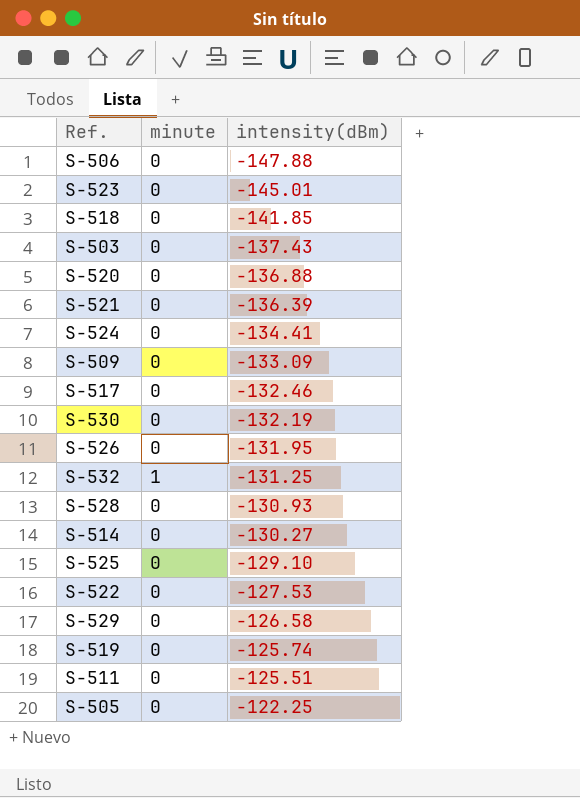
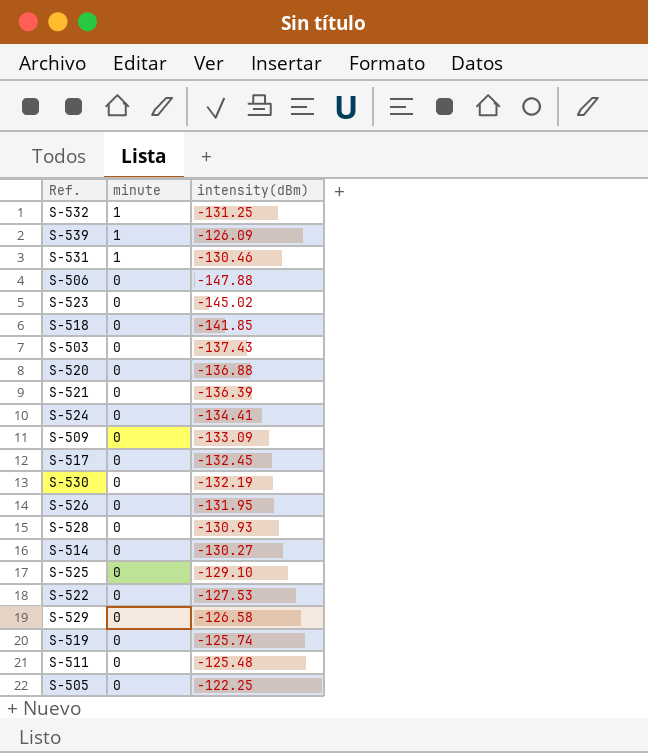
row order: intensity(dBm) ascending -> minute descending
row S-539: none -> 1 | -126.09
row S-531: none -> 1 | -130.46
S-523 | intensity(dBm): -145.01 -> -145.02
S-517 | intensity(dBm): -132.46 -> -132.45
S-511 | intensity(dBm): -125.51 -> -125.48

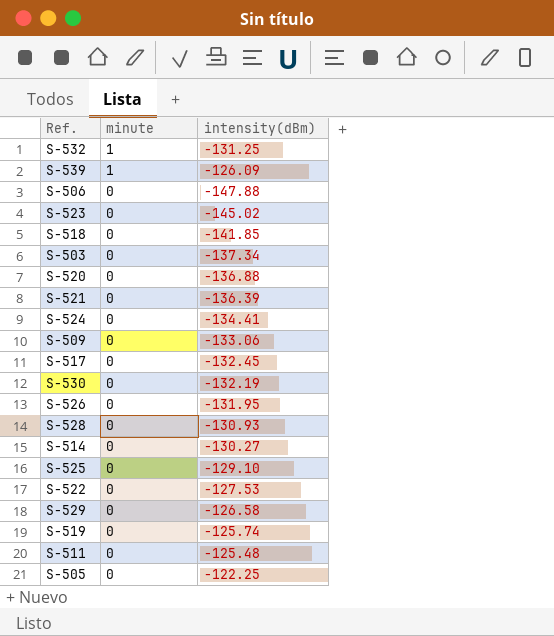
row S-531: 1 | -130.46 -> none
S-503 | intensity(dBm): -137.43 -> -137.34
S-509 | intensity(dBm): -133.09 -> -133.06

